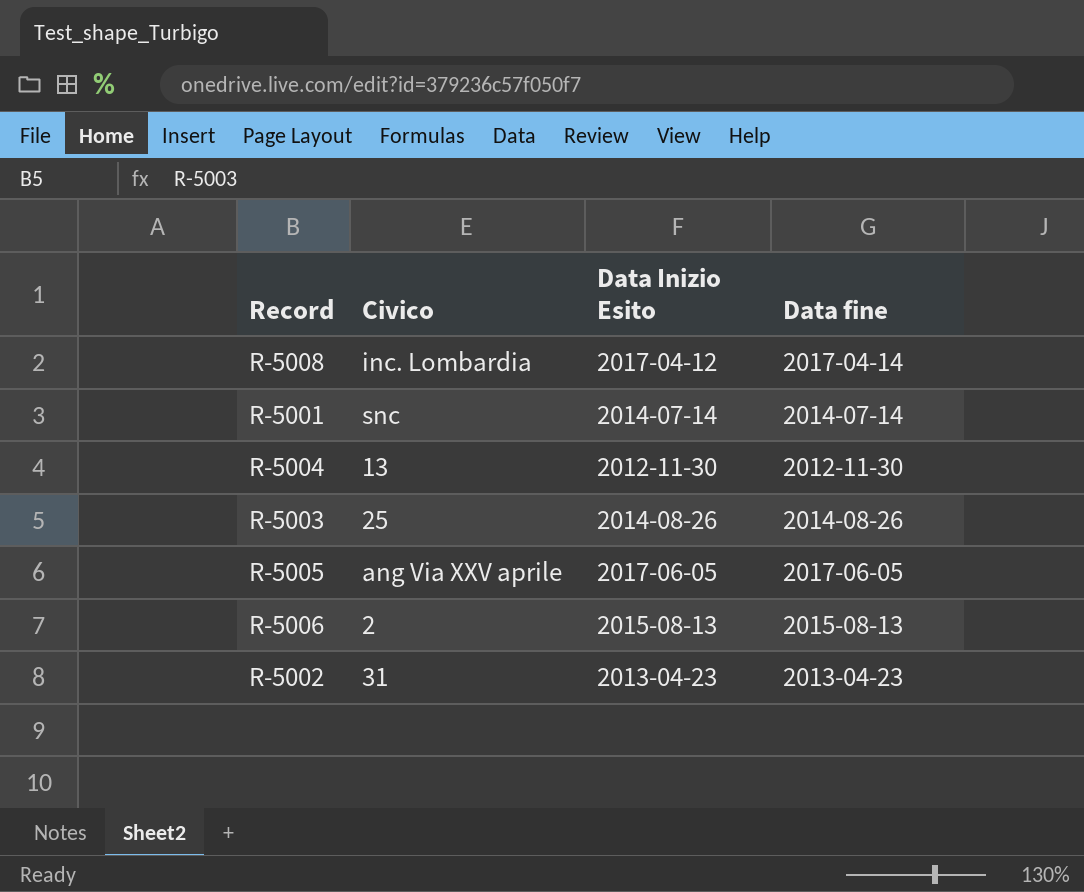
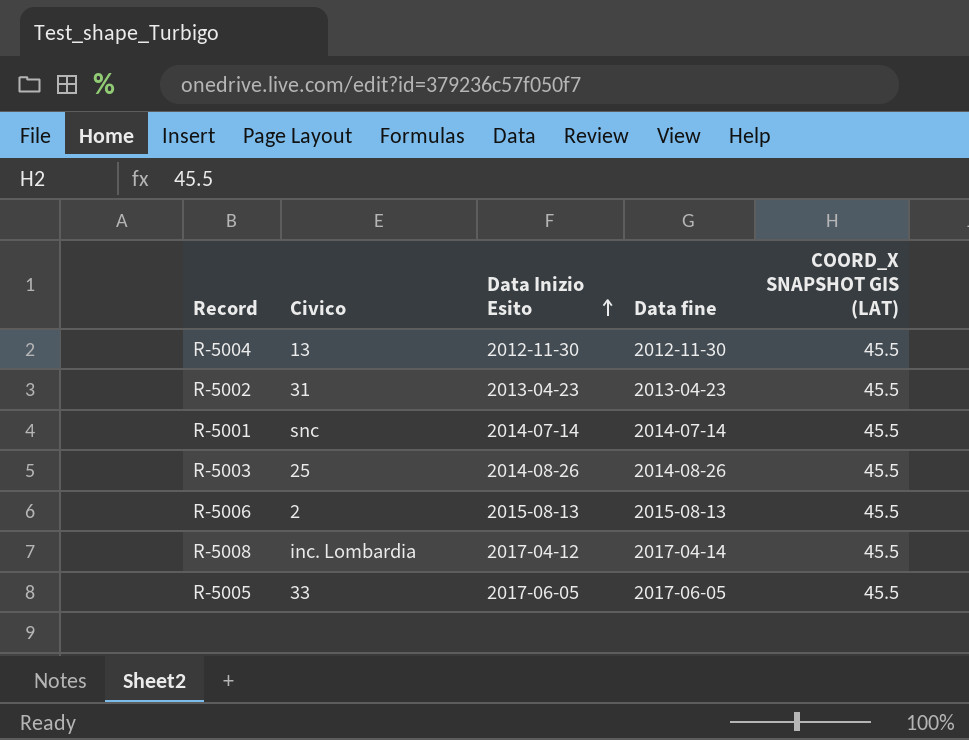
row order: none -> Data Inizio Esito ascending
column COORD_X SNAPSHOT GIS (LAT) | position: none -> 5
R-5005 | Civico: ang Via XXV aprile -> 33

